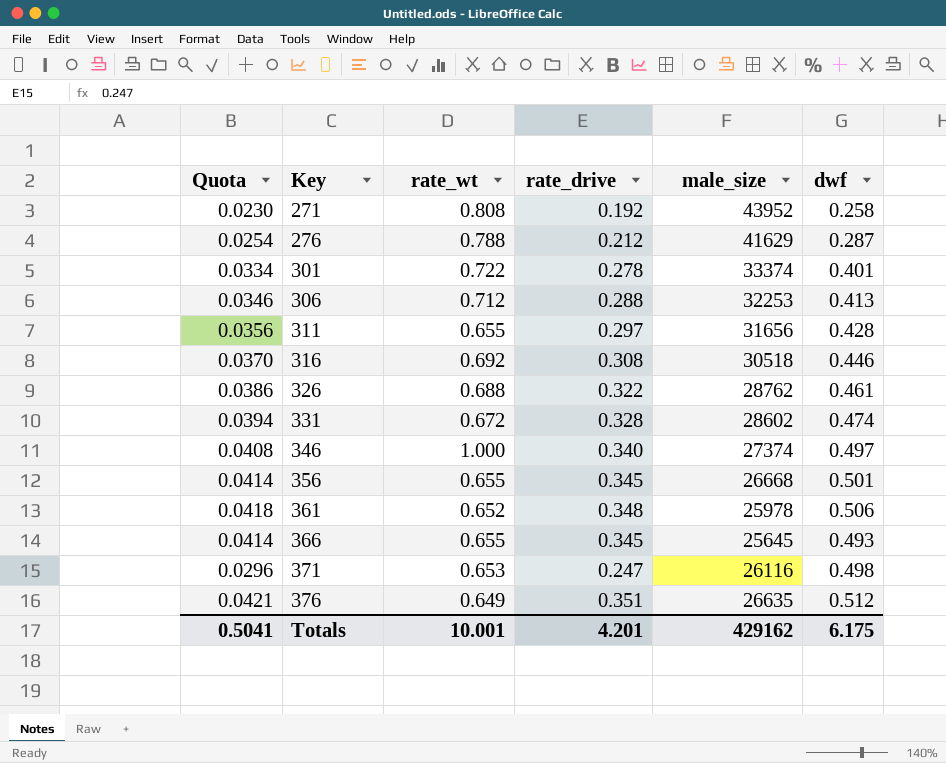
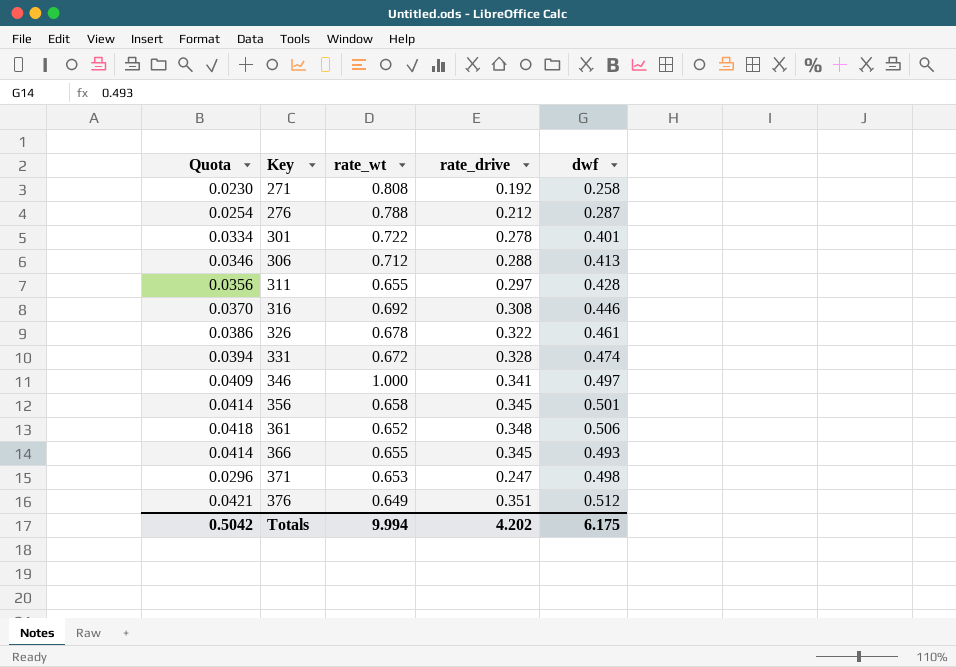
column male_size | position: 5 -> none
326 | rate_wt: 0.688 -> 0.678
346 | Quota: 0.0408 -> 0.0409
346 | rate_drive: 0.340 -> 0.341
356 | rate_wt: 0.655 -> 0.658
Totals | Quota: 0.5041 -> 0.5042
Totals | rate_wt: 10.001 -> 9.994
Totals | rate_drive: 4.201 -> 4.202

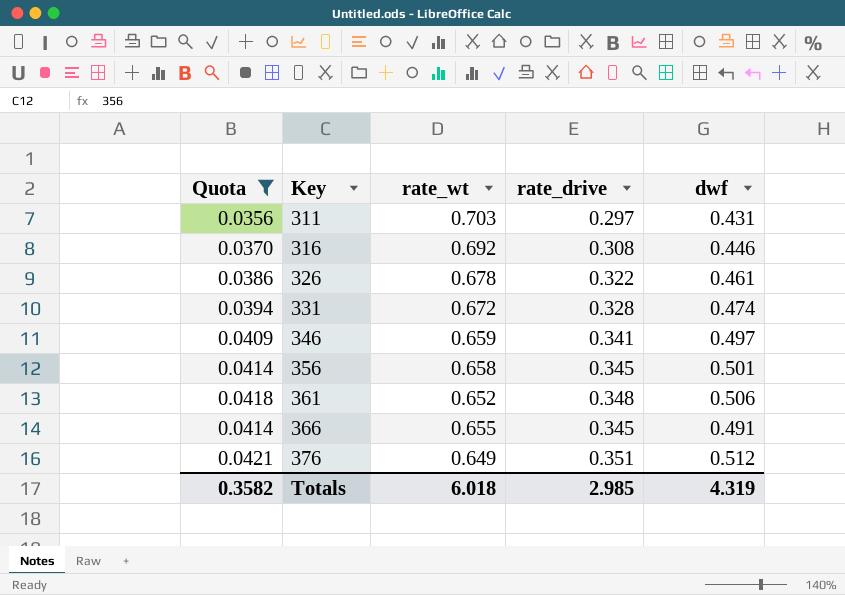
filter: none -> Quota >= 0.0356
311 | rate_wt: 0.655 -> 0.703
311 | dwf: 0.428 -> 0.431
346 | rate_wt: 1.000 -> 0.659
366 | dwf: 0.493 -> 0.491
Totals | Quota: 0.5042 -> 0.3582
Totals | rate_wt: 9.994 -> 6.018
Totals | rate_drive: 4.202 -> 2.985
Totals | dwf: 6.175 -> 4.319

